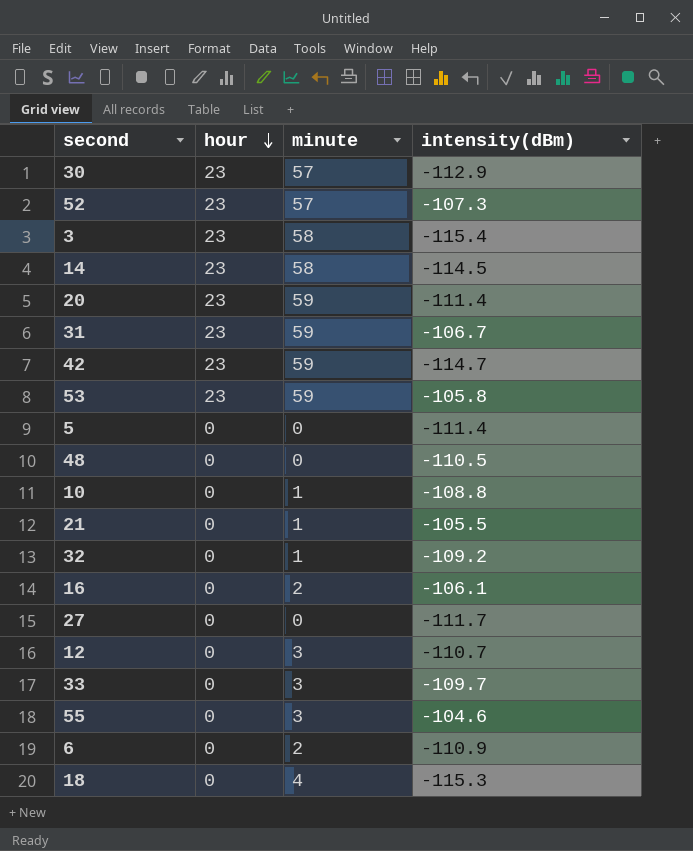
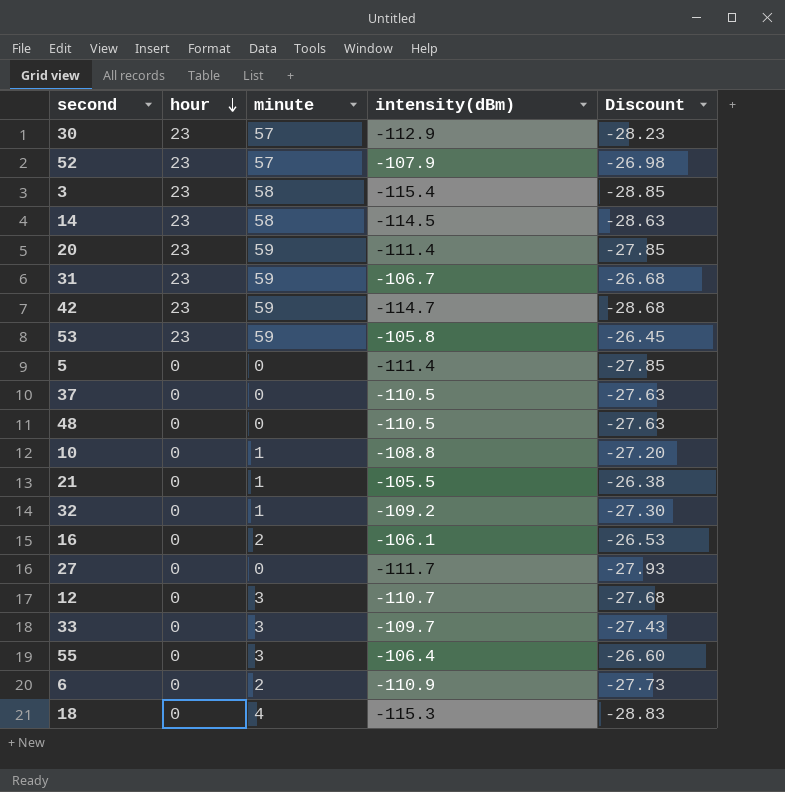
column Discount | formula: none -> [intensity(dBm)] * 0.25
52 | intensity(dBm): -107.3 -> -107.9
row 37: none -> 0 | 0 | -110.5 | -27.63
55 | intensity(dBm): -104.6 -> -106.4

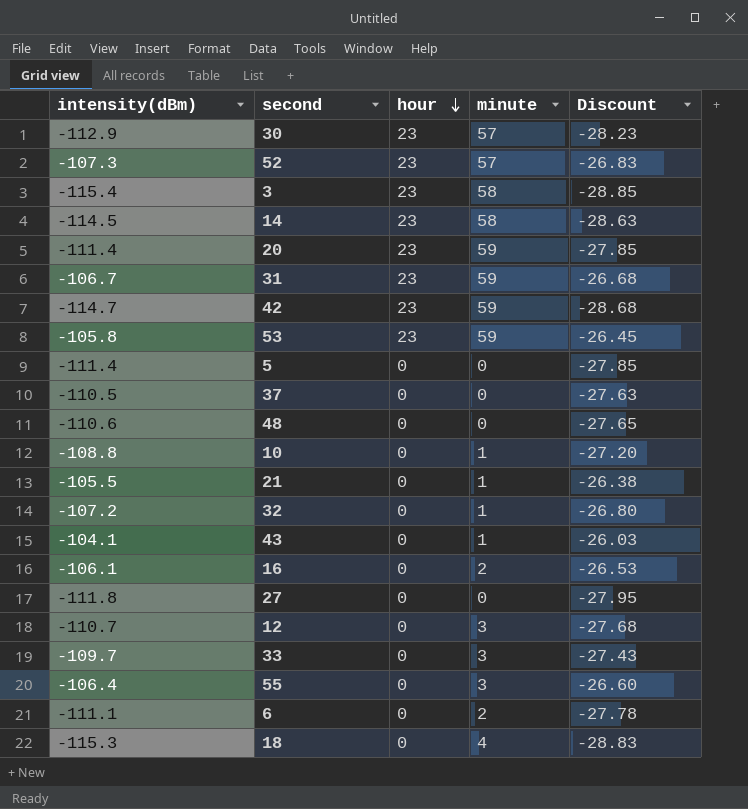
column intensity(dBm) | position: 4 -> 1
52 | intensity(dBm): -107.9 -> -107.3
52 | Discount: -26.98 -> -26.83
48 | intensity(dBm): -110.5 -> -110.6
48 | Discount: -27.63 -> -27.65
32 | intensity(dBm): -109.2 -> -107.2
32 | Discount: -27.30 -> -26.80
row 43: none -> -104.1 | 0 | 1 | -26.03
27 | intensity(dBm): -111.7 -> -111.8
27 | Discount: -27.93 -> -27.95
6 | intensity(dBm): -110.9 -> -111.1
6 | Discount: -27.73 -> -27.78

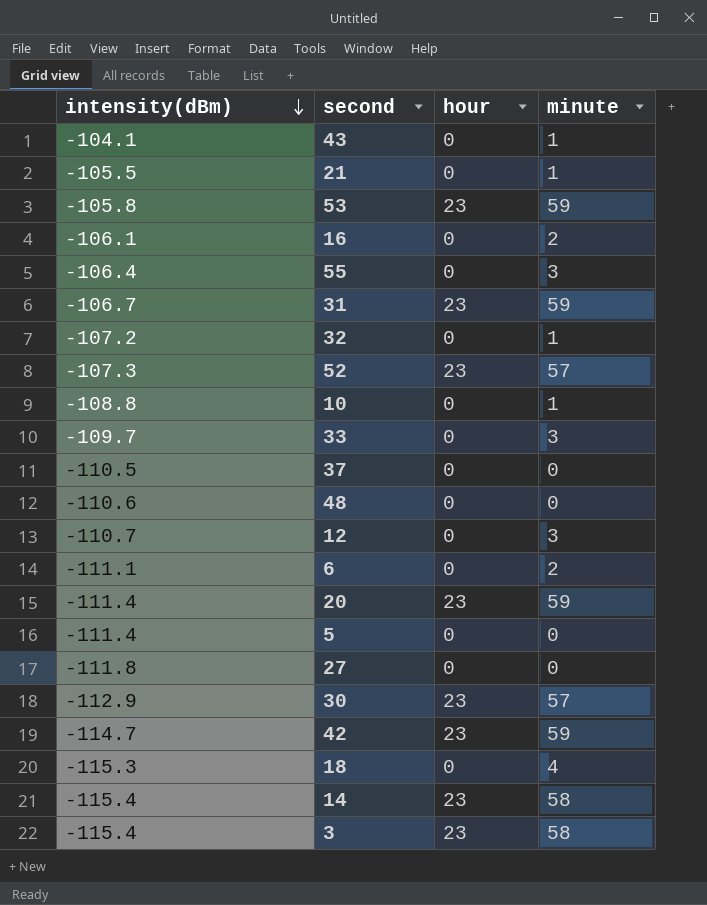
row order: hour descending -> intensity(dBm) descending
column Discount | formula: [intensity(dBm)] * 0.25 -> none
14 | intensity(dBm): -114.5 -> -115.4

